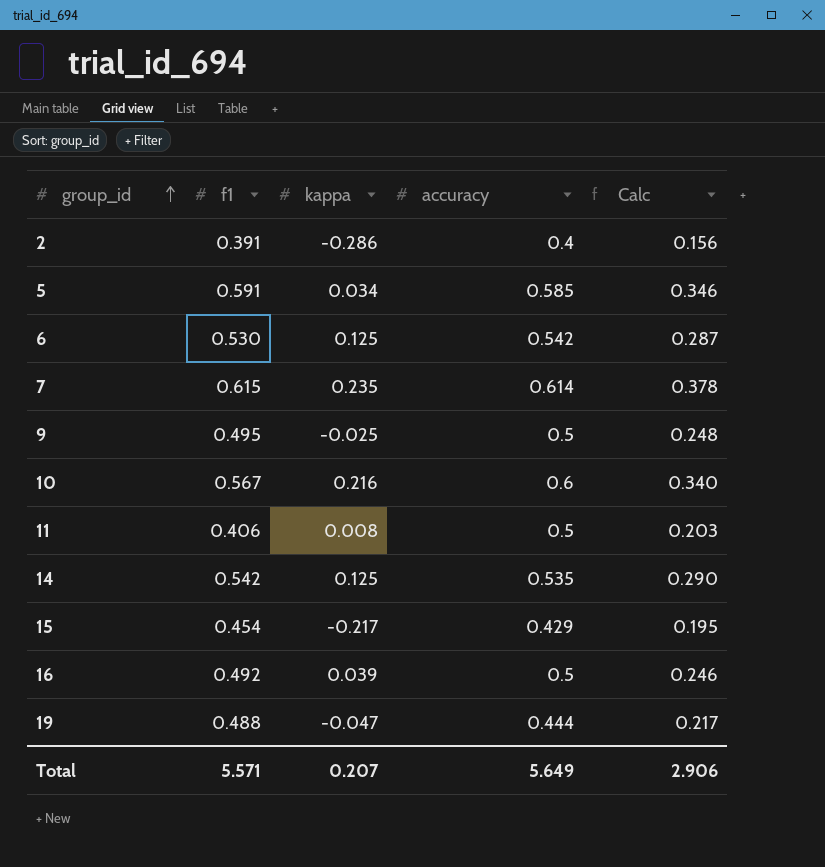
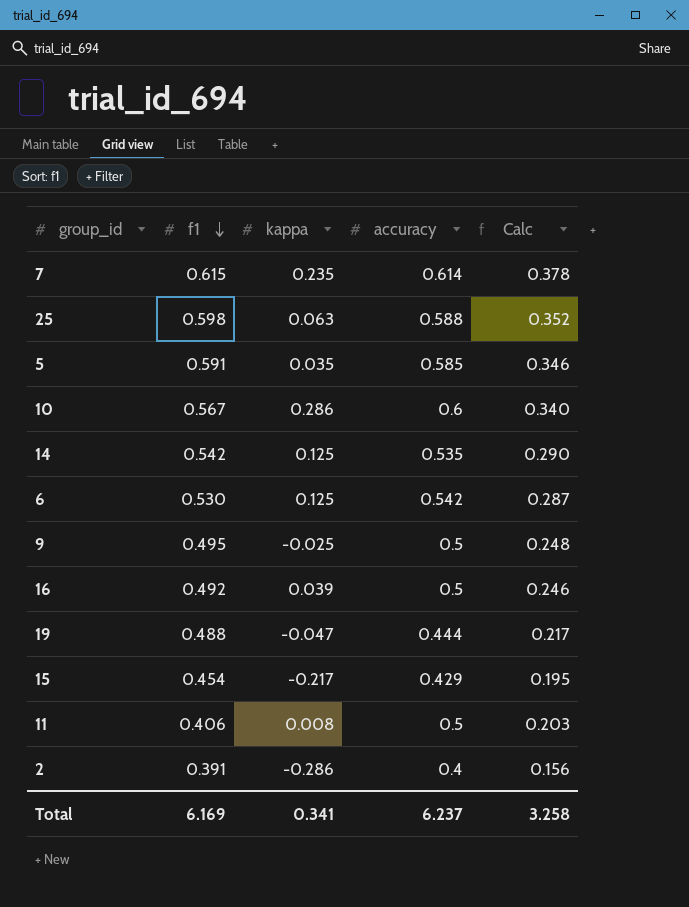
row order: group_id ascending -> f1 descending
row 25: none -> 0.598 | 0.063 | 0.588 | 0.352
5 | kappa: 0.034 -> 0.035
10 | kappa: 0.216 -> 0.286
Total | f1: 5.571 -> 6.169
Total | kappa: 0.207 -> 0.341
Total | accuracy: 5.649 -> 6.237
Total | Calc: 2.906 -> 3.258

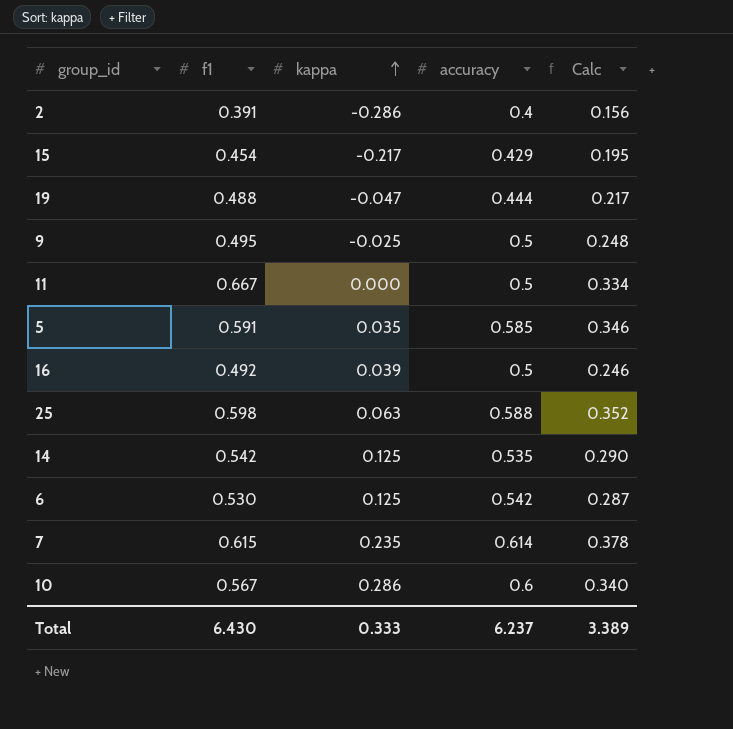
row order: f1 descending -> kappa ascending
11 | f1: 0.406 -> 0.667
11 | kappa: 0.008 -> 0.000
11 | Calc: 0.203 -> 0.334
Total | f1: 6.169 -> 6.430
Total | kappa: 0.341 -> 0.333
Total | Calc: 3.258 -> 3.389

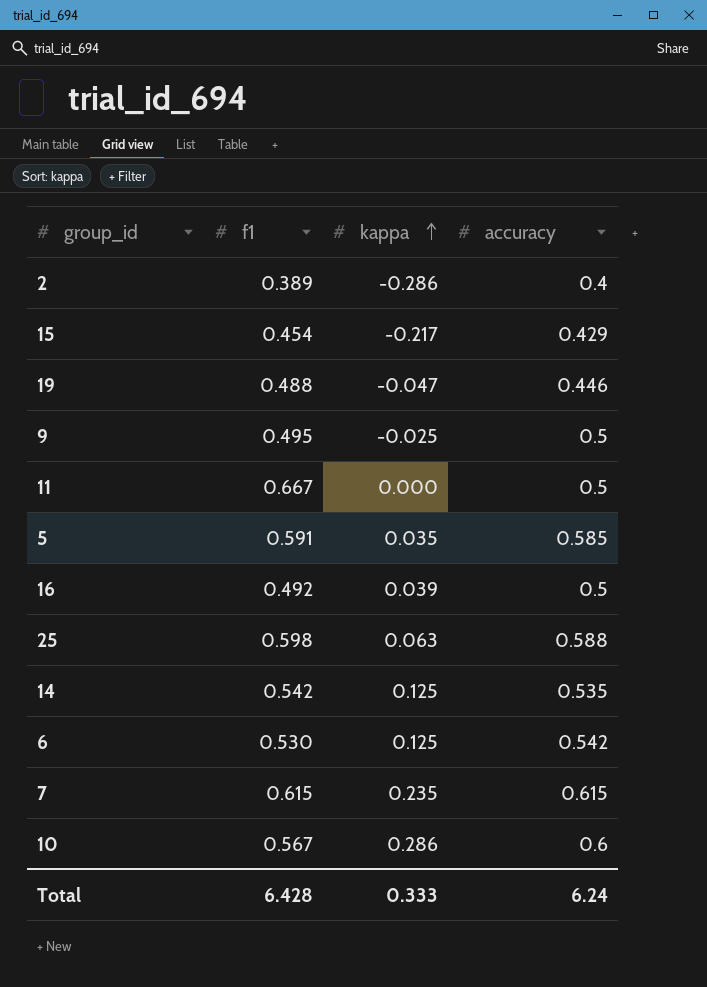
column Calc | formula: [f1] * [accuracy] -> none
2 | f1: 0.391 -> 0.389
19 | accuracy: 0.444 -> 0.446
7 | accuracy: 0.614 -> 0.615
Total | f1: 6.430 -> 6.428
Total | accuracy: 6.237 -> 6.24

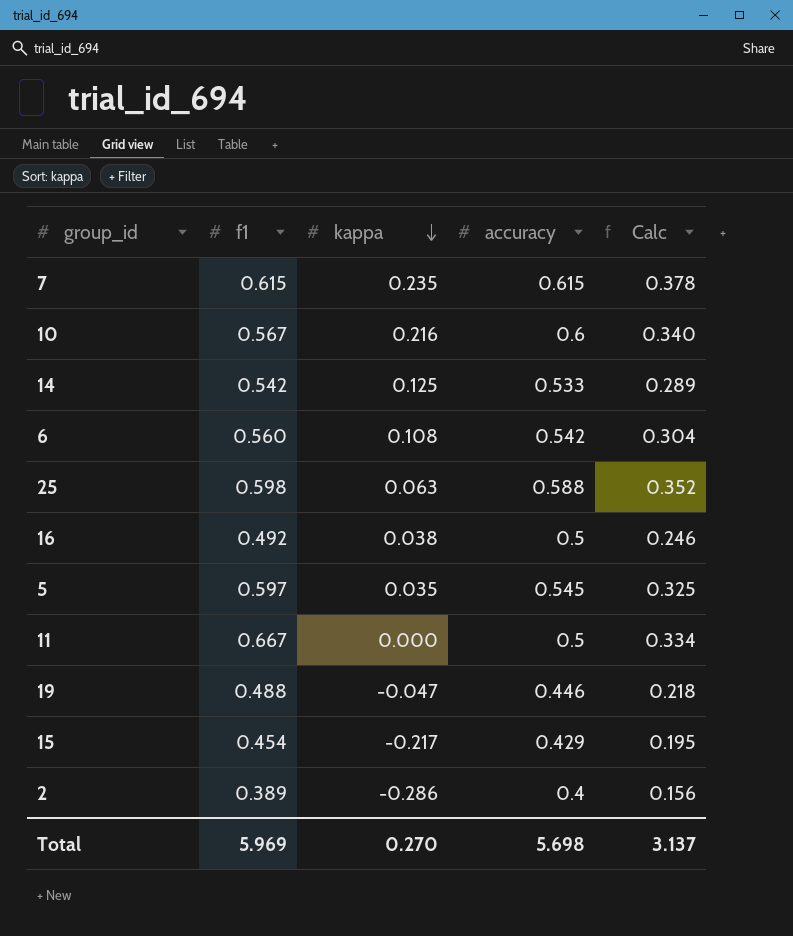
row order: kappa ascending -> kappa descending
column Calc | formula: none -> [f1] * [accuracy]
row 9: 0.495 | -0.025 | 0.5 -> none
10 | kappa: 0.286 -> 0.216
14 | accuracy: 0.535 -> 0.533
6 | f1: 0.530 -> 0.560
6 | kappa: 0.125 -> 0.108
16 | kappa: 0.039 -> 0.038
5 | f1: 0.591 -> 0.597
5 | accuracy: 0.585 -> 0.545
Total | f1: 6.428 -> 5.969
Total | kappa: 0.333 -> 0.270
Total | accuracy: 6.24 -> 5.698

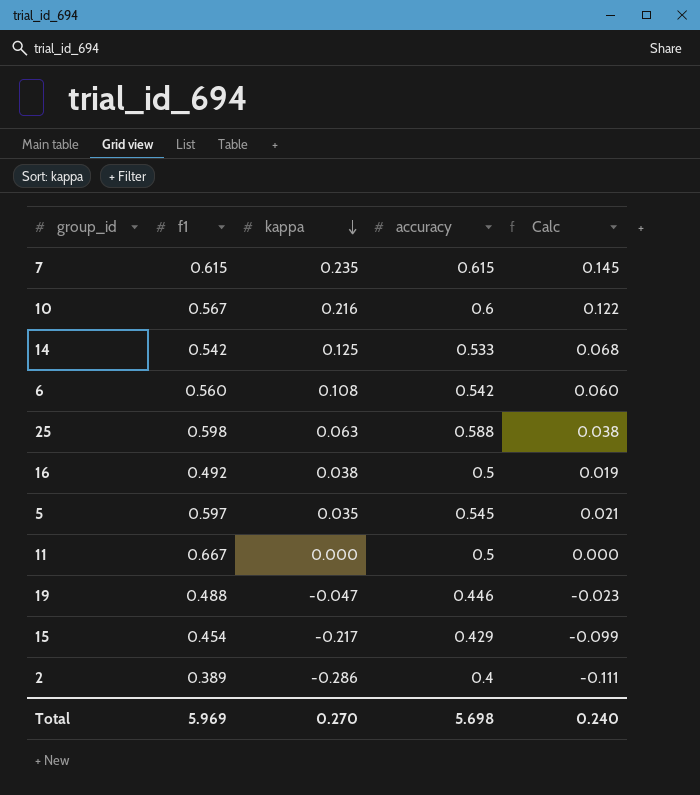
column Calc | formula: [f1] * [accuracy] -> [f1] * [kappa]
Total | Calc: 3.137 -> 0.240

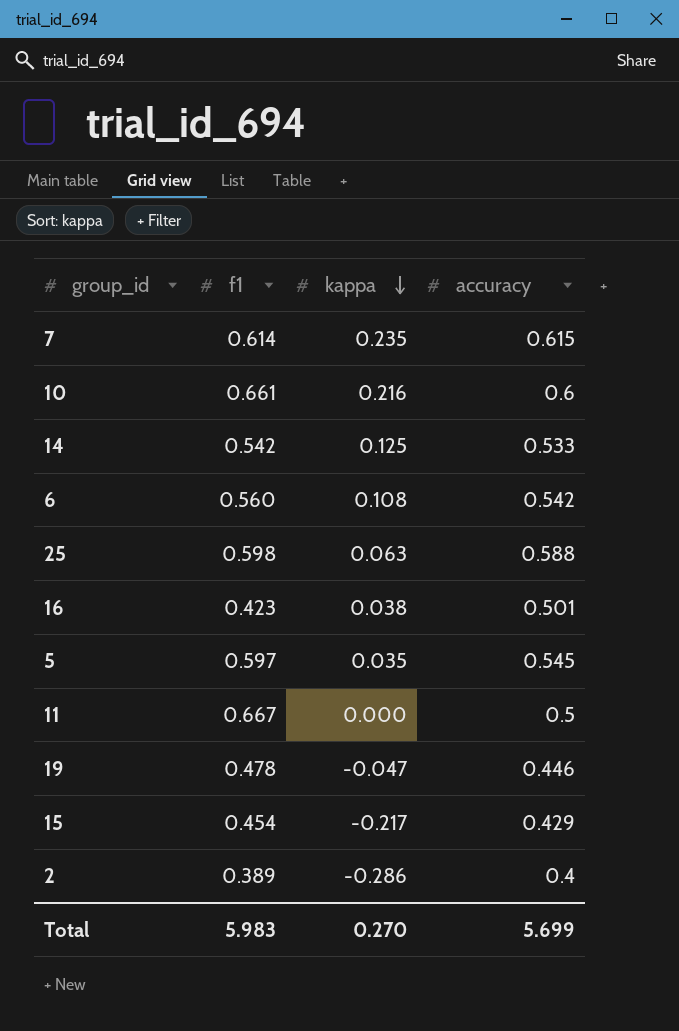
column Calc | formula: [f1] * [kappa] -> none
7 | f1: 0.615 -> 0.614
10 | f1: 0.567 -> 0.661
16 | f1: 0.492 -> 0.423
16 | accuracy: 0.5 -> 0.501
19 | f1: 0.488 -> 0.478
Total | f1: 5.969 -> 5.983
Total | accuracy: 5.698 -> 5.699

